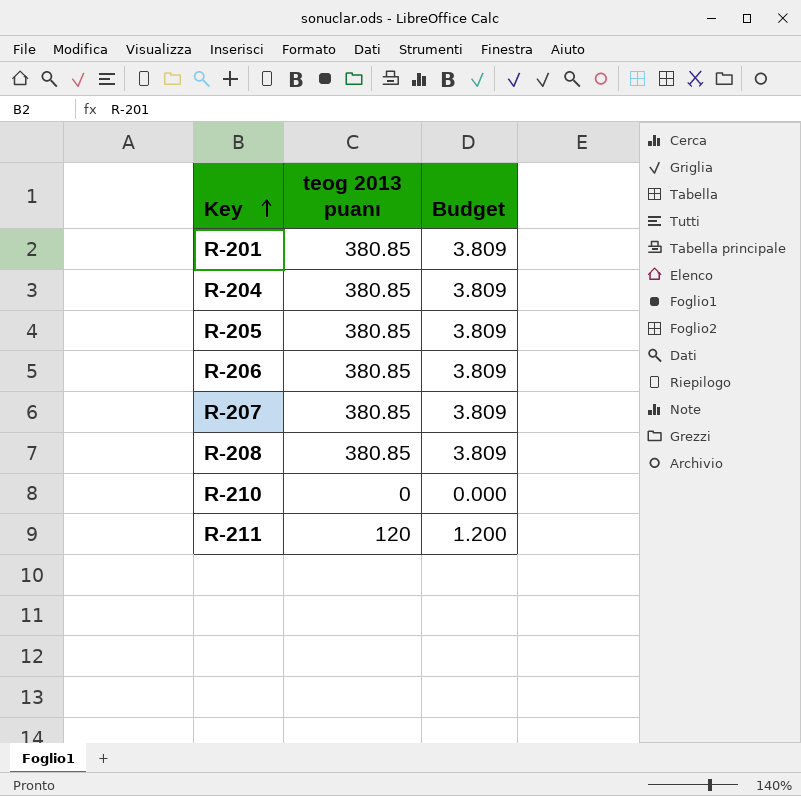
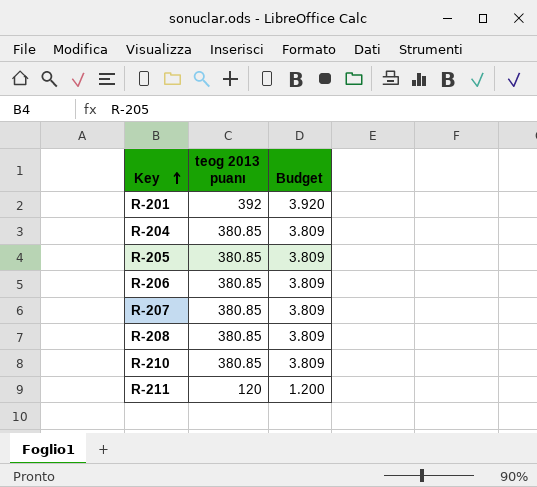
R-201 | teog 2013 puanı: 380.85 -> 392
R-201 | Budget: 3.809 -> 3.920
R-210 | teog 2013 puanı: 0 -> 380.85
R-210 | Budget: 0.000 -> 3.809

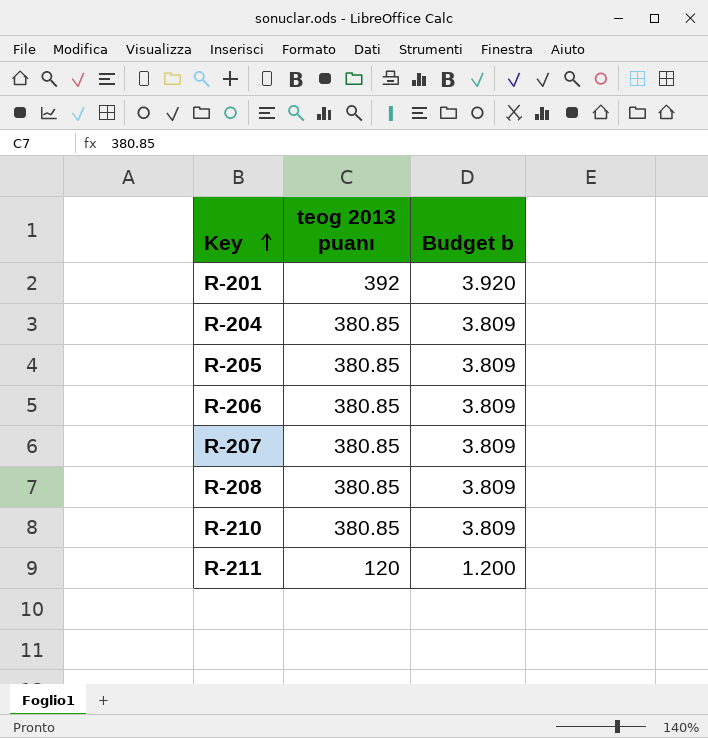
column name: Budget -> Budget b

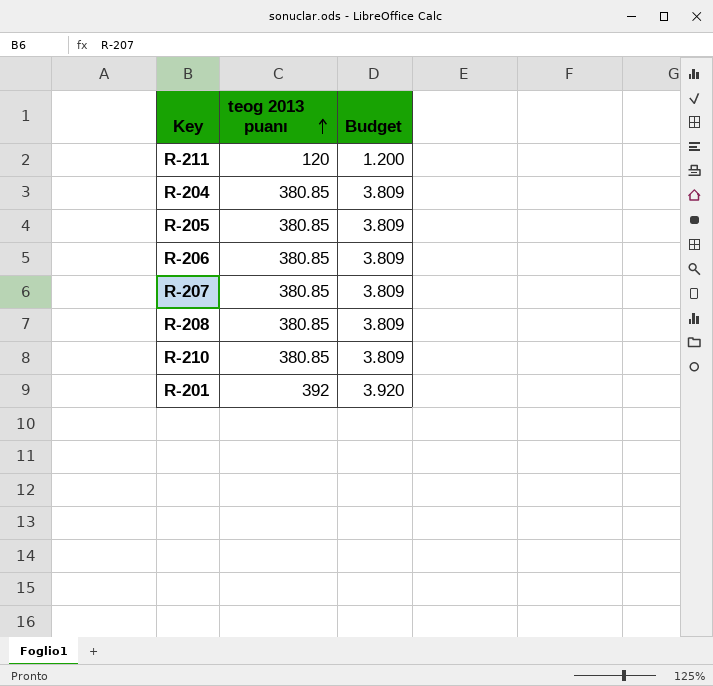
row order: Key ascending -> teog 2013 puanı ascending
column name: Budget b -> Budget

